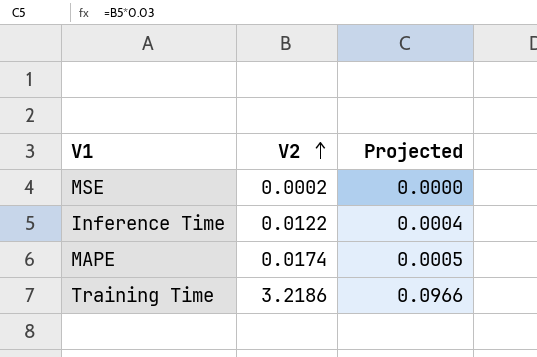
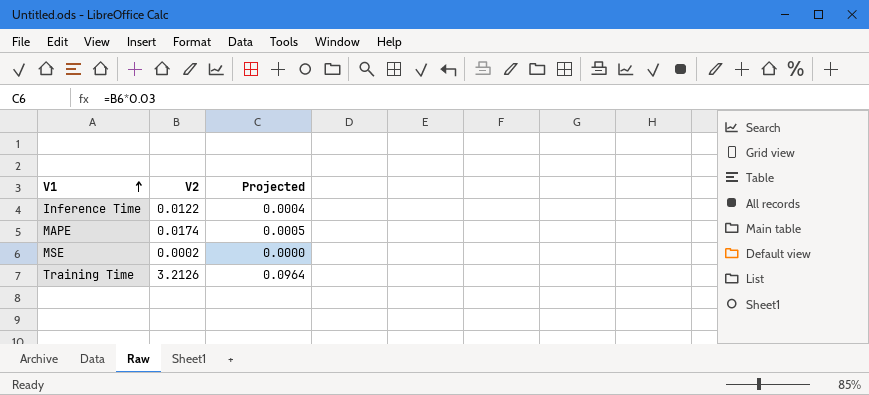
row order: V2 ascending -> V1 ascending
Training Time | V2: 3.2186 -> 3.2126
Training Time | Projected: 0.0966 -> 0.0964

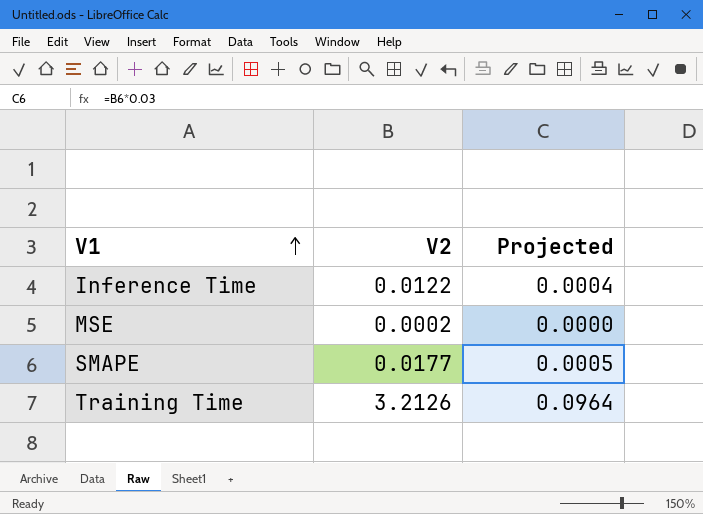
row MAPE: 0.0174 | 0.0005 -> none
row SMAPE: none -> 0.0177 | 0.0005

